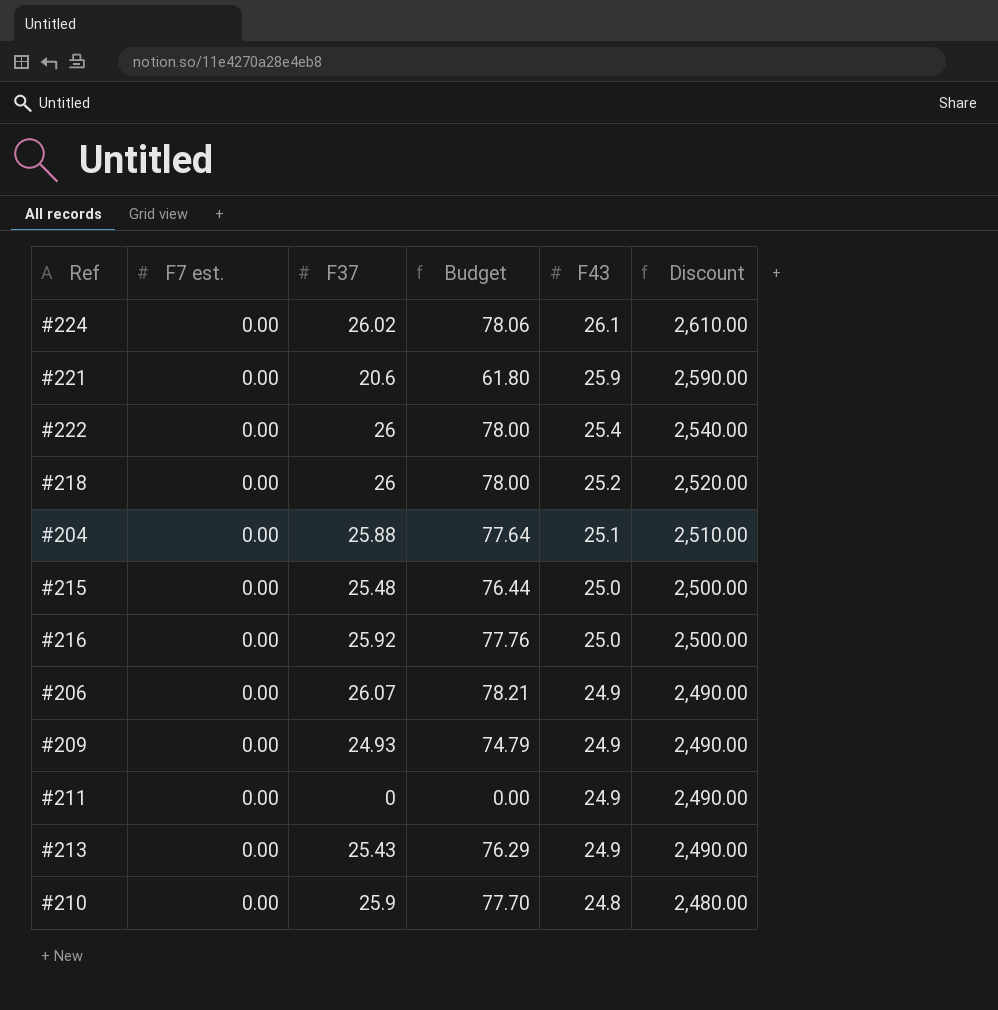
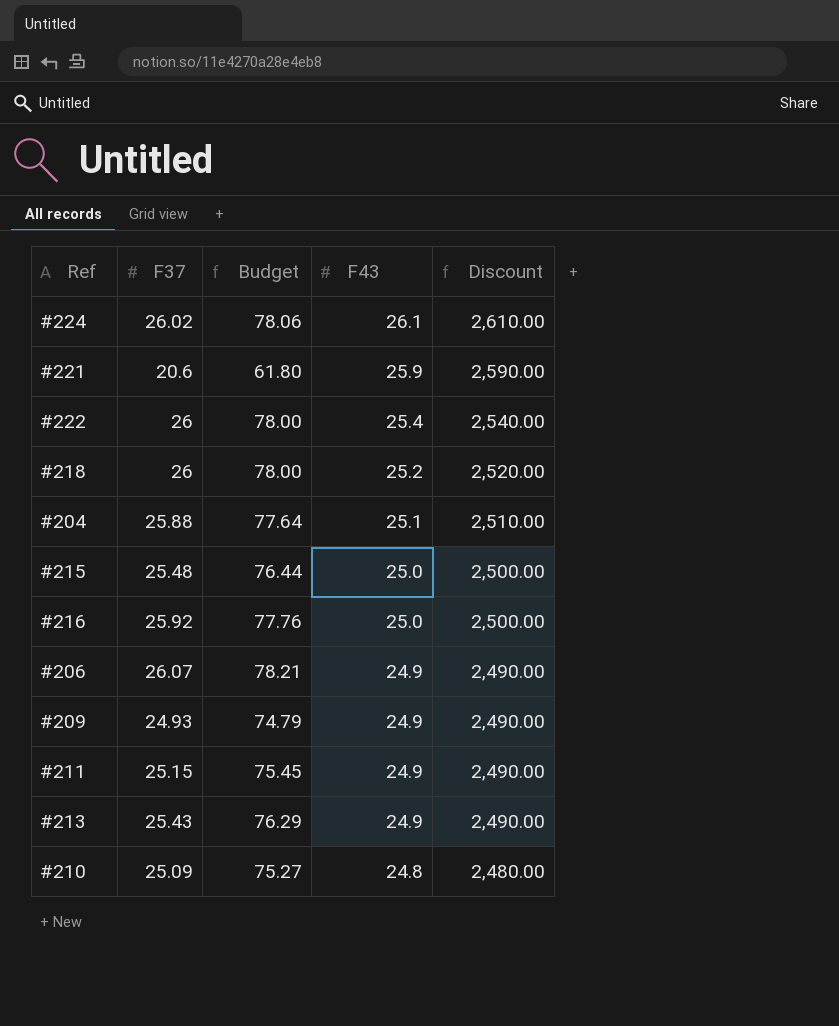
column F7 est. | position: 2 -> none
#211 | F37: 0 -> 25.15
#211 | Budget: 0.00 -> 75.45
#210 | F37: 25.9 -> 25.09
#210 | Budget: 77.70 -> 75.27

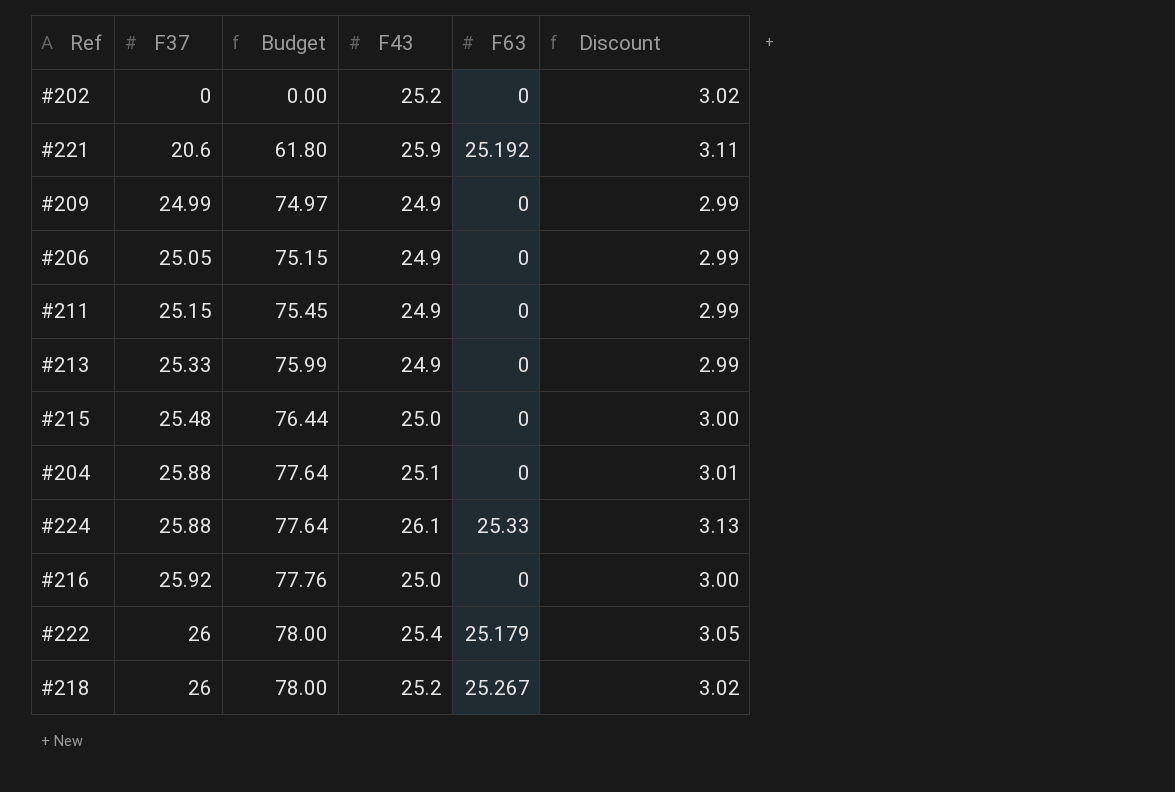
row order: F43 descending -> F37 ascending
column F63 | position: none -> 5
column Discount | formula: [F43] * 100 -> [F43] * 0.12
row #210: 25.09 | 75.27 | 24.8 | 2,480.00 -> none
row #202: none -> 0 | 0.00 | 25.2 | 0 | 3.02
#209 | F37: 24.93 -> 24.99
#209 | Budget: 74.79 -> 74.97
#206 | F37: 26.07 -> 25.05
#206 | Budget: 78.21 -> 75.15
#213 | F37: 25.43 -> 25.33
#213 | Budget: 76.29 -> 75.99
#224 | F37: 26.02 -> 25.88
#224 | Budget: 78.06 -> 77.64

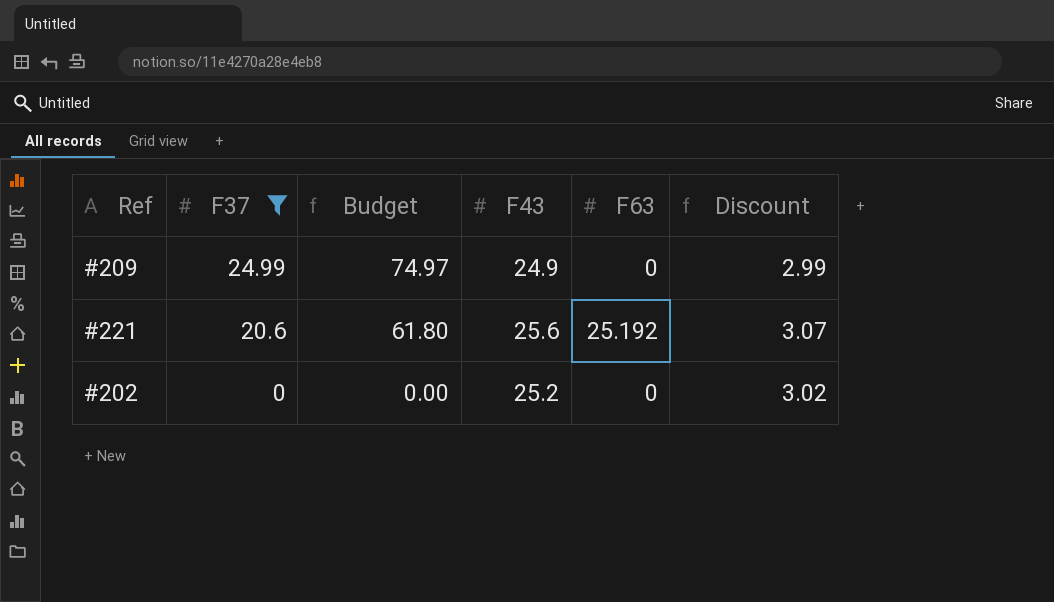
filter: none -> F37 <= 24.99
row order: F37 ascending -> F37 descending
#221 | F43: 25.9 -> 25.6
#221 | Discount: 3.11 -> 3.07

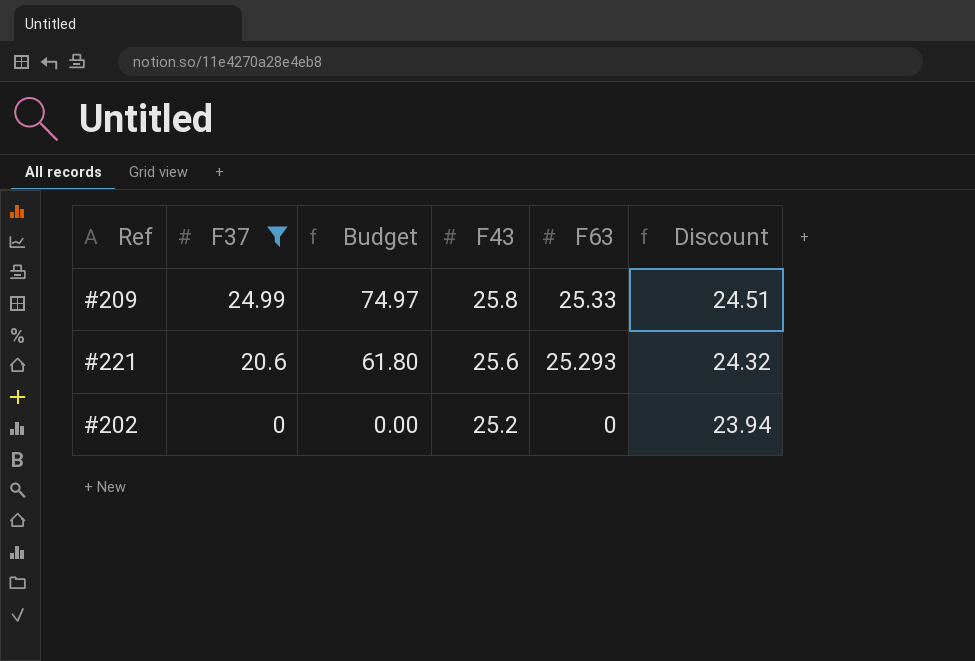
column Discount | formula: [F43] * 0.12 -> [F43] * 0.95
#209 | F43: 24.9 -> 25.8
#209 | F63: 0 -> 25.33
#221 | F63: 25.192 -> 25.293

